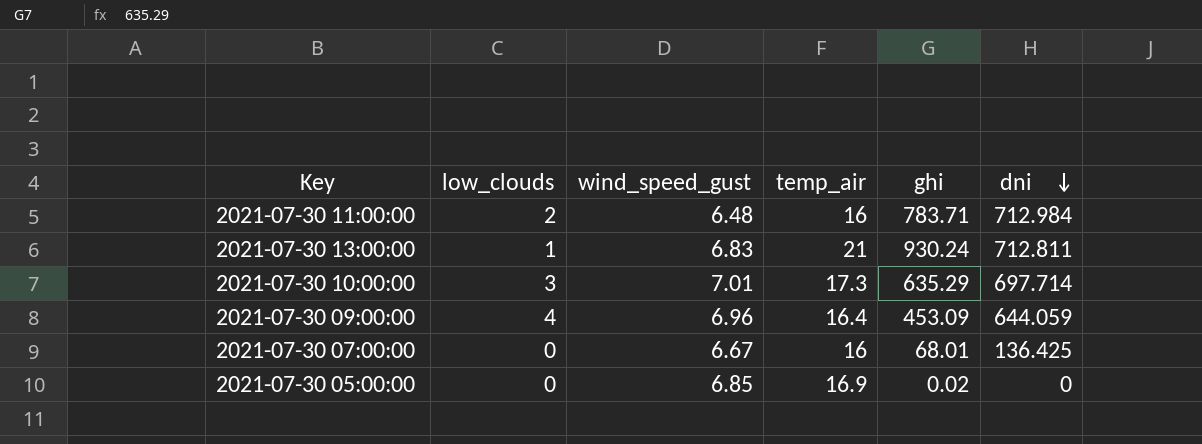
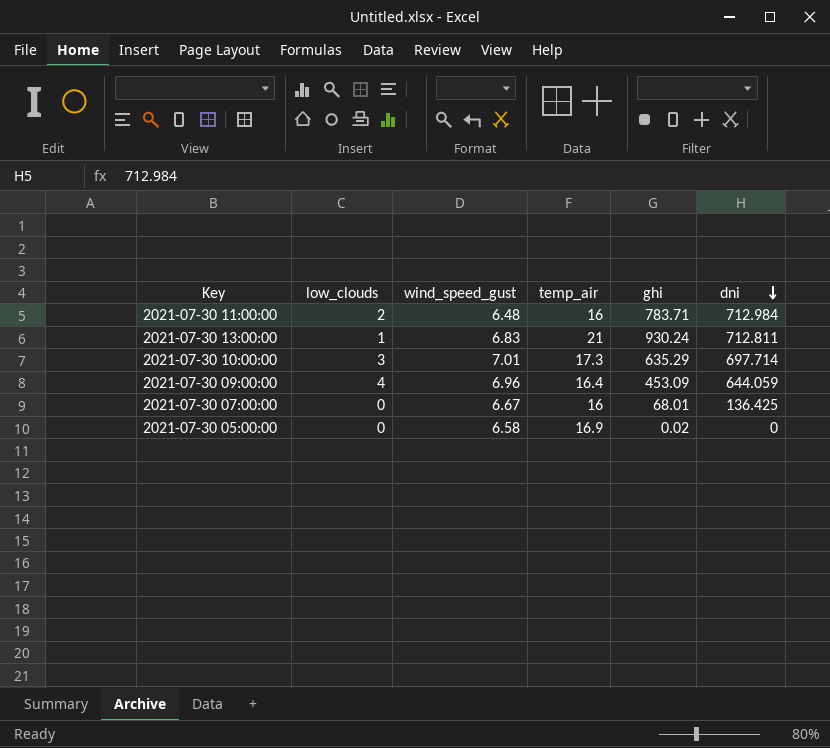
2021-07-30 05:00:00 | wind_speed_gust: 6.85 -> 6.58

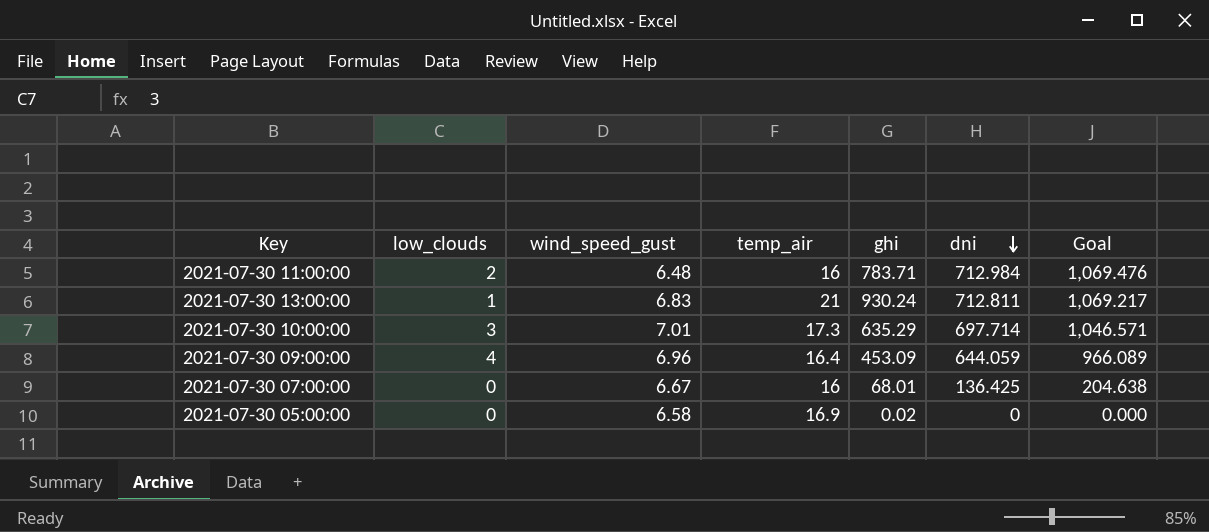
column Goal | formula: none -> [dni] * 1.5

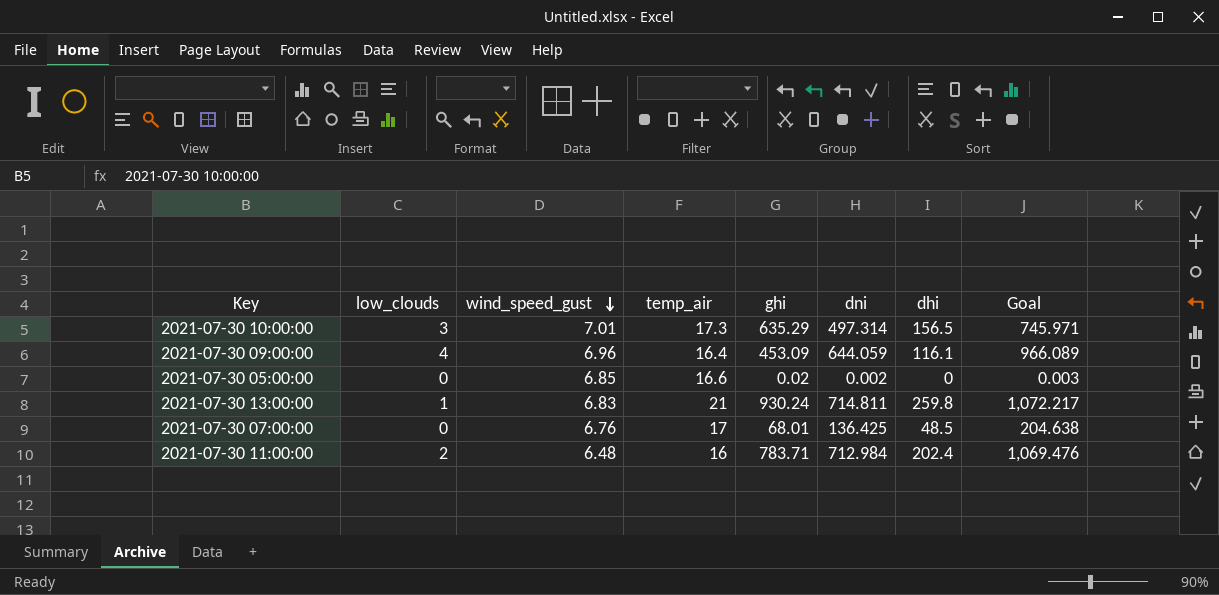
row order: dni descending -> wind_speed_gust descending
column dhi | position: none -> 7
2021-07-30 10:00:00 | dni: 697.714 -> 497.314
2021-07-30 10:00:00 | Goal: 1,046.571 -> 745.971
2021-07-30 05:00:00 | wind_speed_gust: 6.58 -> 6.85
2021-07-30 05:00:00 | temp_air: 16.9 -> 16.6
2021-07-30 05:00:00 | dni: 0 -> 0.002
2021-07-30 05:00:00 | Goal: 0.000 -> 0.003
2021-07-30 13:00:00 | dni: 712.811 -> 714.811
2021-07-30 13:00:00 | Goal: 1,069.217 -> 1,072.217
2021-07-30 07:00:00 | wind_speed_gust: 6.67 -> 6.76
2021-07-30 07:00:00 | temp_air: 16 -> 17

